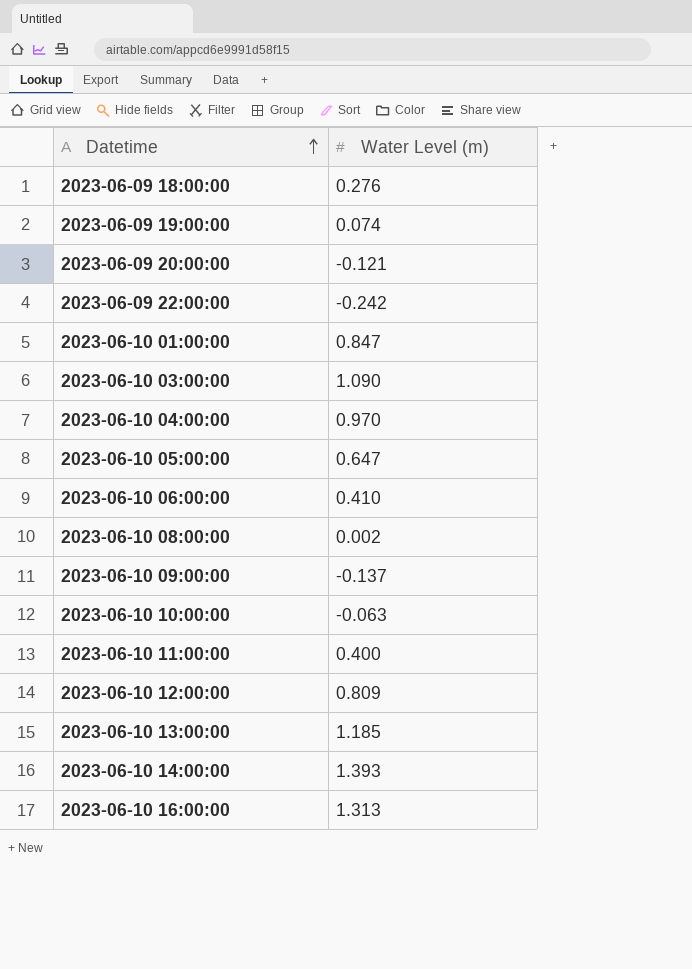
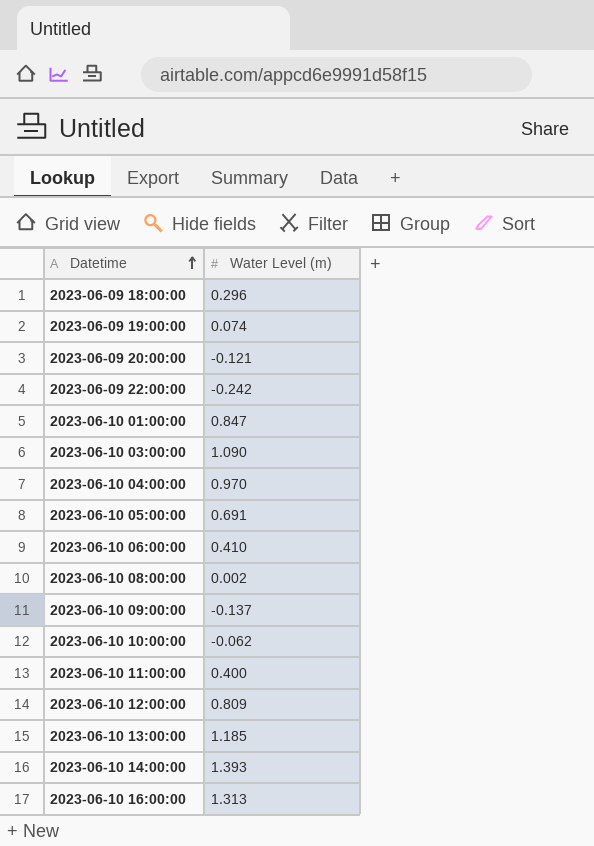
2023-06-09 18:00:00 | Water Level (m): 0.276 -> 0.296
2023-06-10 05:00:00 | Water Level (m): 0.647 -> 0.691
2023-06-10 10:00:00 | Water Level (m): -0.063 -> -0.062

